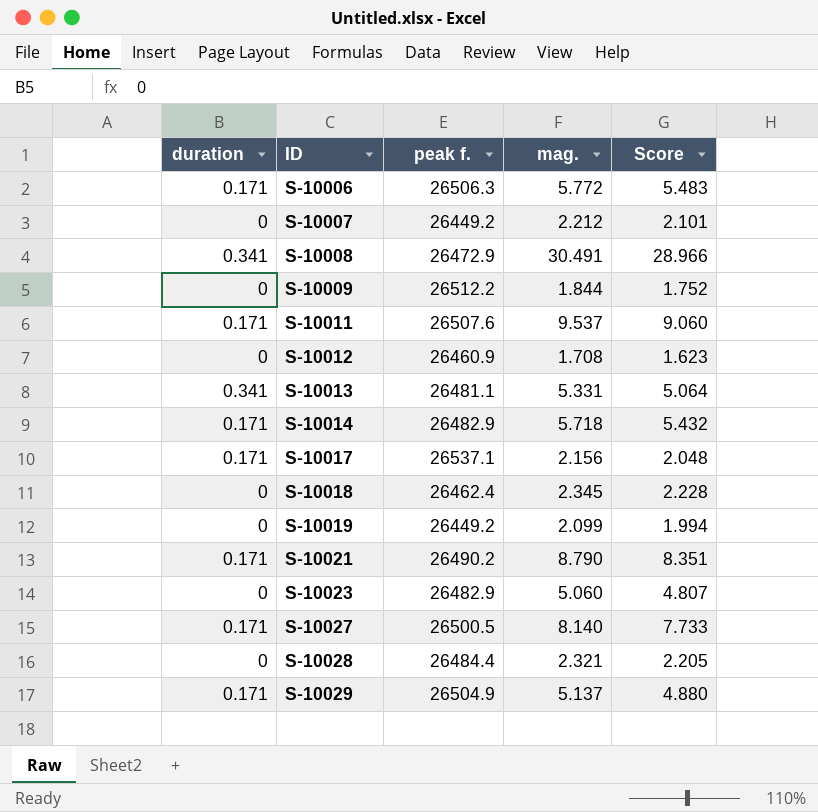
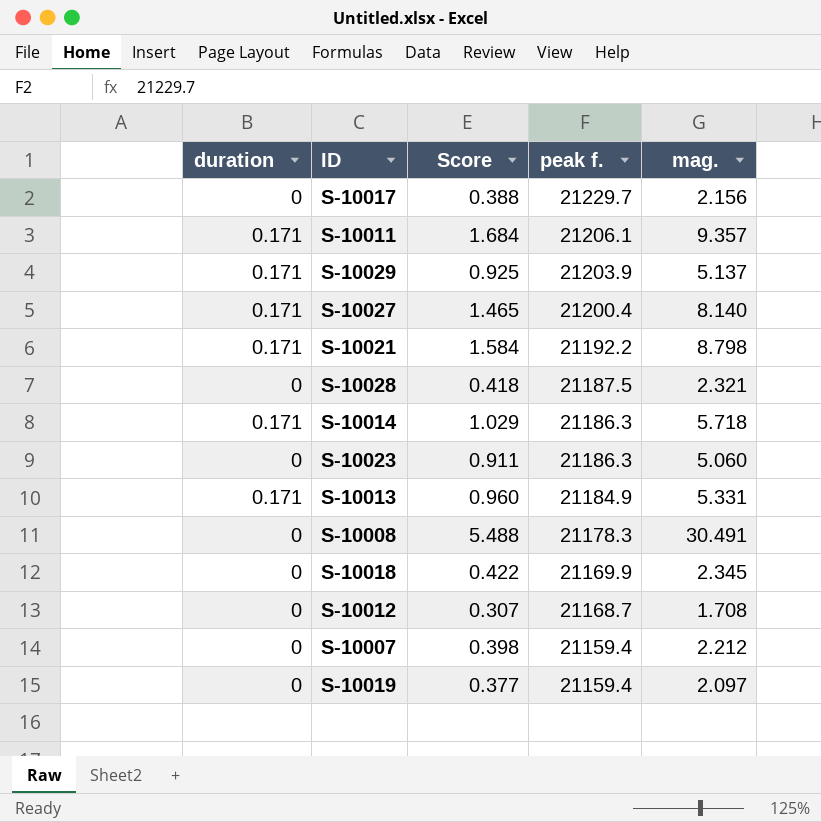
row order: ID ascending -> peak f. descending
column Score | formula: [mag.] * 0.95 -> [mag.] * 0.18
column Score | position: 5 -> 3
row S-10006: 0.171 | 26506.3 | 5.772 | 5.483 -> none
row S-10009: 0 | 26512.2 | 1.844 | 1.752 -> none
S-10017 | duration: 0.171 -> 0
S-10017 | peak f.: 26537.1 -> 21229.7
S-10011 | peak f.: 26507.6 -> 21206.1
S-10011 | mag.: 9.537 -> 9.357
S-10029 | peak f.: 26504.9 -> 21203.9
S-10027 | peak f.: 26500.5 -> 21200.4
S-10021 | peak f.: 26490.2 -> 21192.2
S-10021 | mag.: 8.790 -> 8.798
S-10028 | peak f.: 26484.4 -> 21187.5
S-10014 | peak f.: 26482.9 -> 21186.3
S-10023 | peak f.: 26482.9 -> 21186.3
S-10013 | duration: 0.341 -> 0.171
S-10013 | peak f.: 26481.1 -> 21184.9
S-10008 | duration: 0.341 -> 0
S-10008 | peak f.: 26472.9 -> 21178.3
S-10018 | peak f.: 26462.4 -> 21169.9
S-10012 | peak f.: 26460.9 -> 21168.7
S-10007 | peak f.: 26449.2 -> 21159.4
S-10019 | peak f.: 26449.2 -> 21159.4
S-10019 | mag.: 2.099 -> 2.097

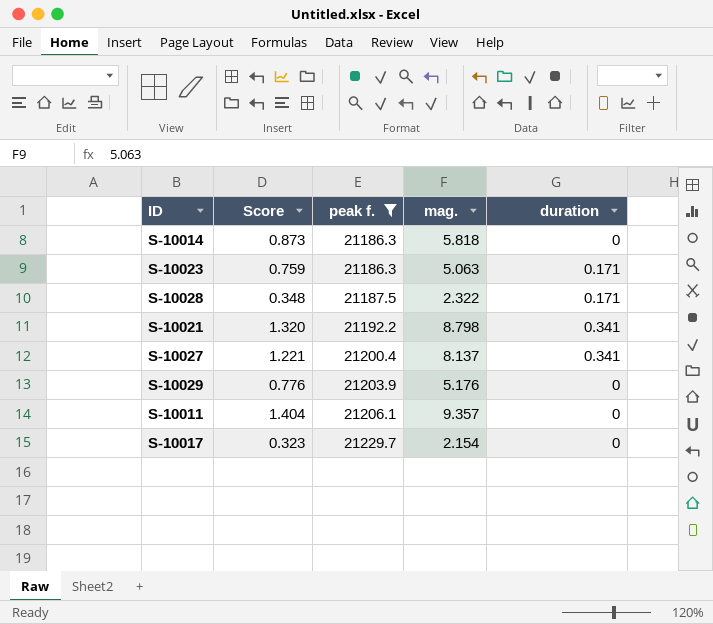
filter: none -> peak f. >= 21186.3
row order: peak f. descending -> peak f. ascending
column Score | formula: [mag.] * 0.18 -> [mag.] * 0.15
column duration | position: 1 -> 5
S-10014 | mag.: 5.718 -> 5.818
S-10014 | duration: 0.171 -> 0
S-10023 | mag.: 5.060 -> 5.063
S-10023 | duration: 0 -> 0.171
S-10028 | mag.: 2.321 -> 2.322
S-10028 | duration: 0 -> 0.171
S-10021 | duration: 0.171 -> 0.341
S-10027 | mag.: 8.140 -> 8.137
S-10027 | duration: 0.171 -> 0.341
S-10029 | mag.: 5.137 -> 5.176
S-10029 | duration: 0.171 -> 0
S-10011 | duration: 0.171 -> 0
S-10017 | mag.: 2.156 -> 2.154

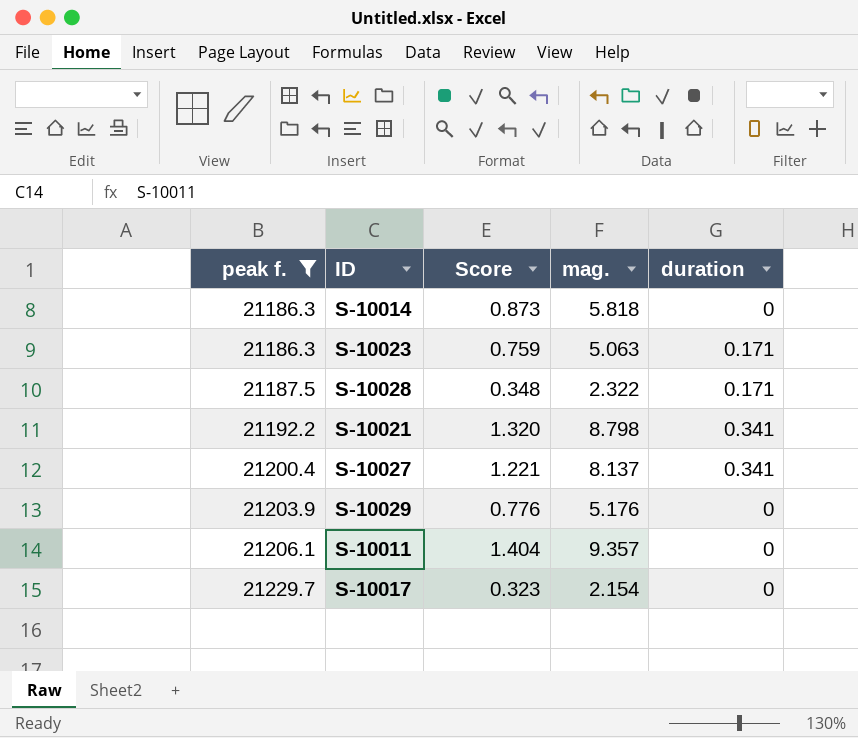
column peak f. | position: 3 -> 1

